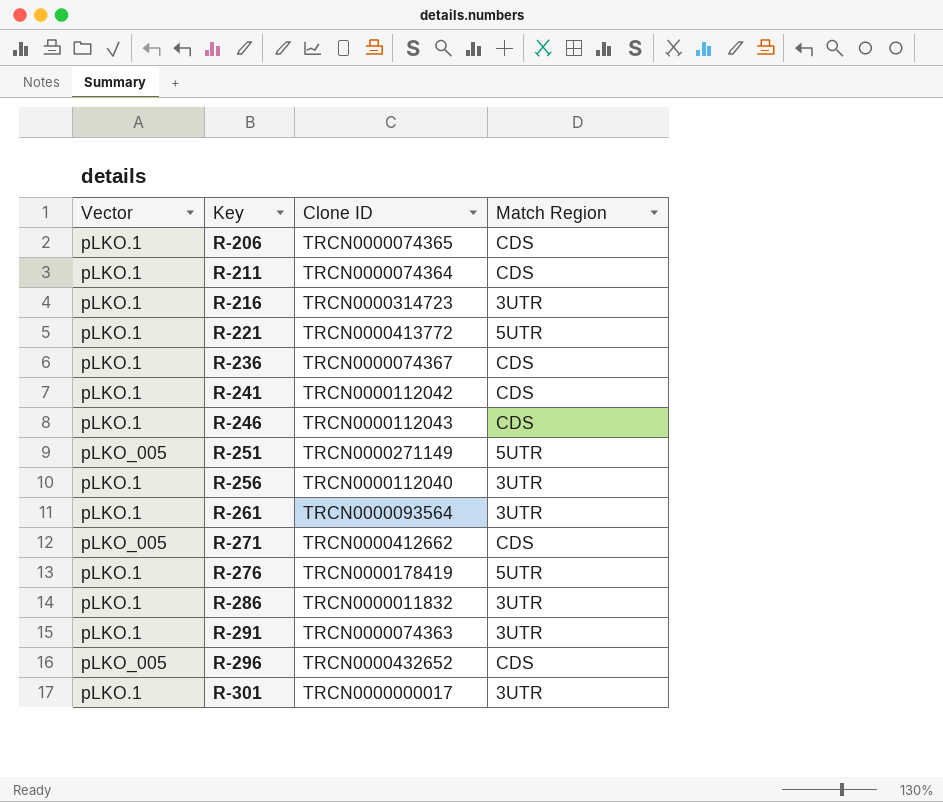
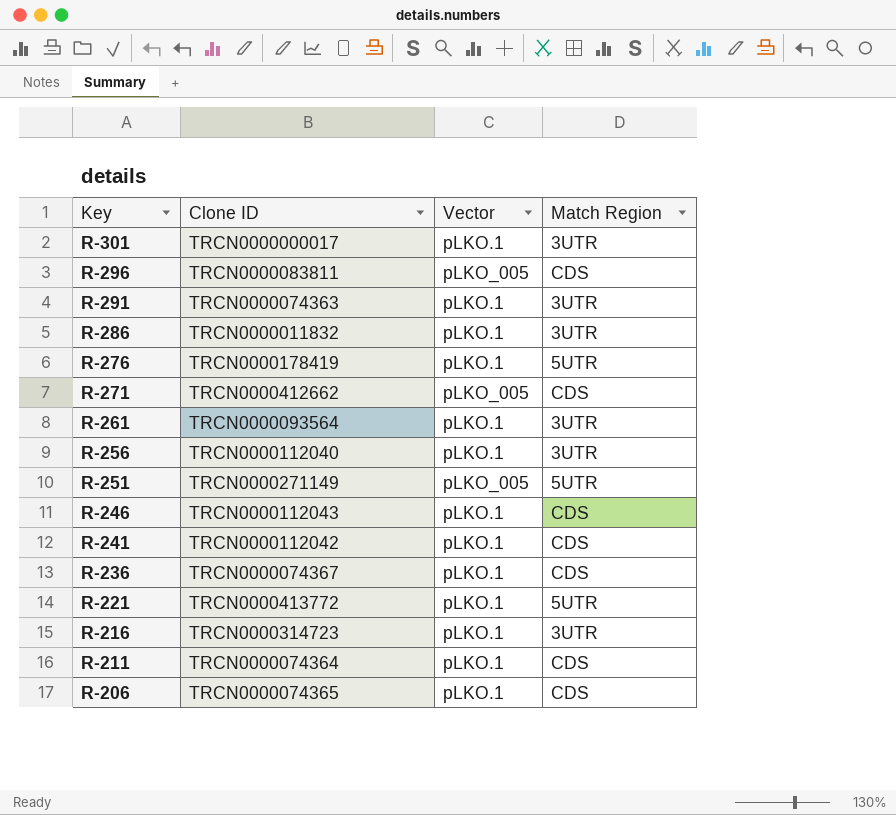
row order: Key ascending -> Key descending
column Vector | position: 1 -> 3
R-296 | Clone ID: TRCN0000432652 -> TRCN0000083811

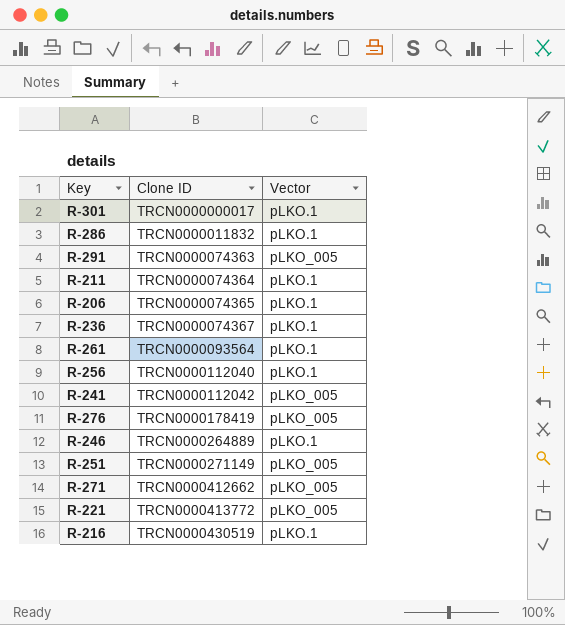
row order: Key descending -> Clone ID ascending
column Match Region | position: 4 -> none
row R-296: TRCN0000083811 | pLKO_005 | CDS -> none
R-291 | Vector: pLKO.1 -> pLKO_005
R-241 | Vector: pLKO.1 -> pLKO_005
R-276 | Vector: pLKO.1 -> pLKO_005
R-246 | Clone ID: TRCN0000112043 -> TRCN0000264889
R-221 | Vector: pLKO.1 -> pLKO_005
R-216 | Clone ID: TRCN0000314723 -> TRCN0000430519

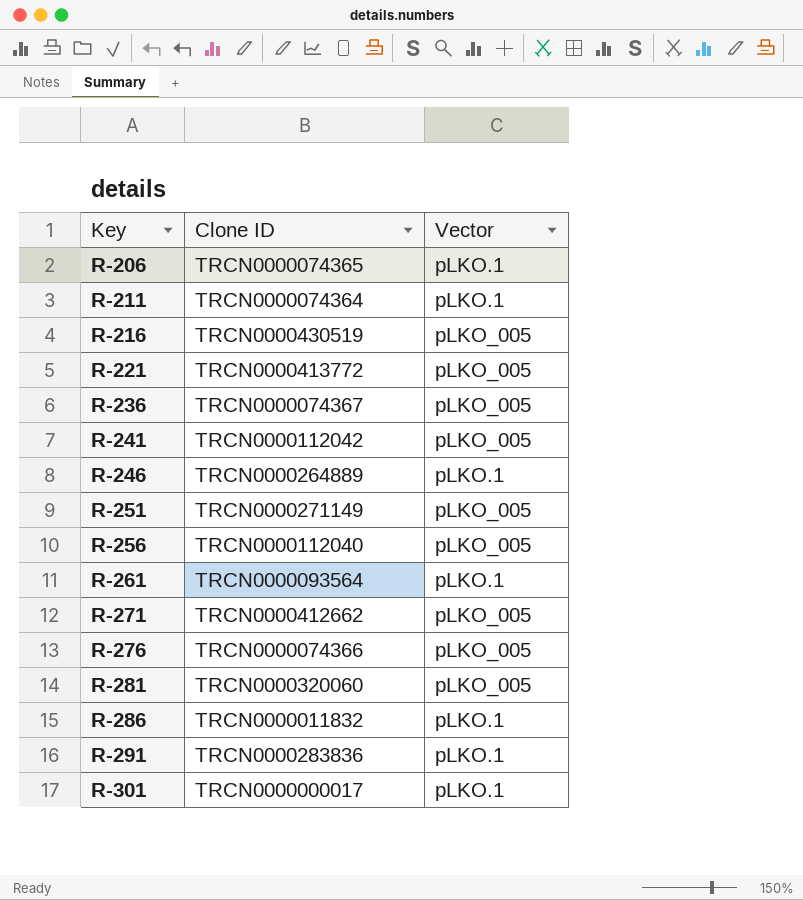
row order: Clone ID ascending -> Key ascending
R-216 | Vector: pLKO.1 -> pLKO_005
R-236 | Vector: pLKO.1 -> pLKO_005
R-256 | Vector: pLKO.1 -> pLKO_005
R-276 | Clone ID: TRCN0000178419 -> TRCN0000074366
row R-281: none -> TRCN0000320060 | pLKO_005
R-291 | Clone ID: TRCN0000074363 -> TRCN0000283836
R-291 | Vector: pLKO_005 -> pLKO.1

